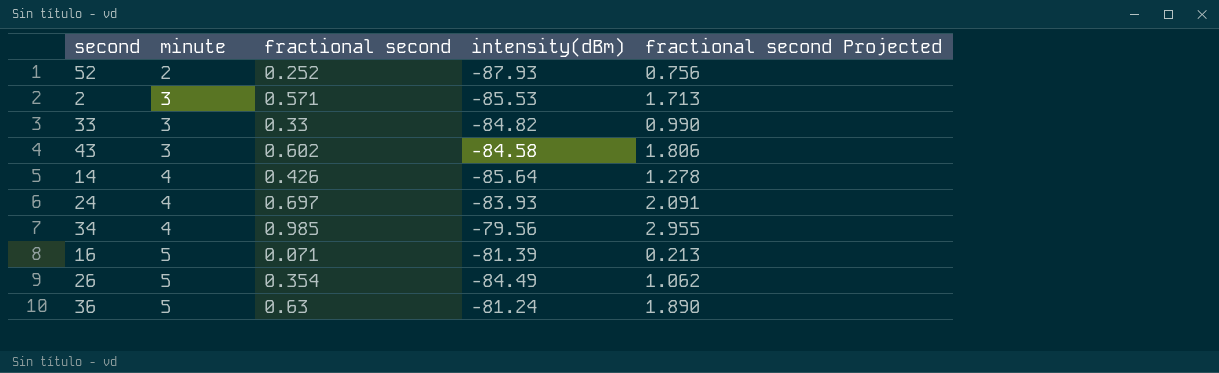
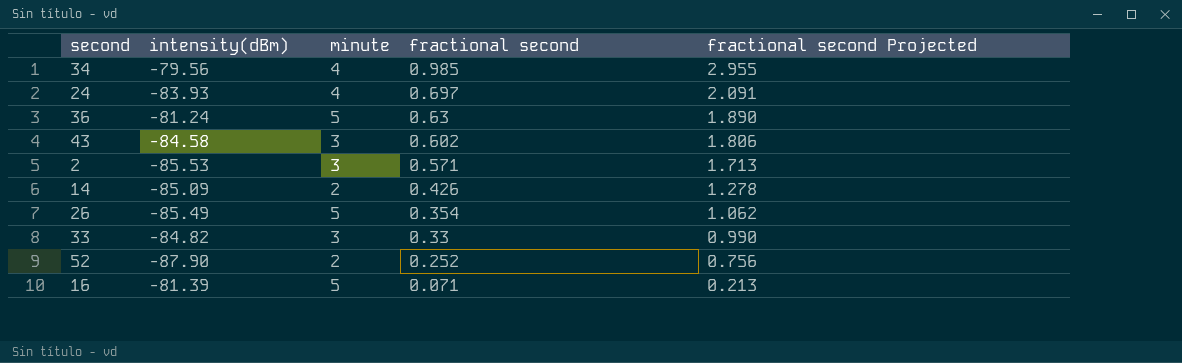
row order: minute ascending -> fractional second descending
column intensity(dBm) | position: 4 -> 2
14 | intensity(dBm): -85.64 -> -85.09
14 | minute: 4 -> 2
26 | intensity(dBm): -84.49 -> -85.49
52 | intensity(dBm): -87.93 -> -87.90

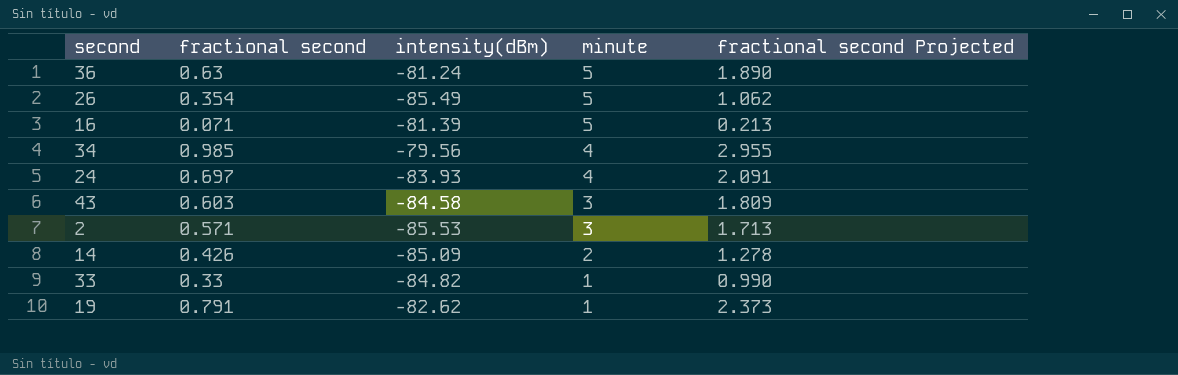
row order: fractional second descending -> minute descending
column fractional second | position: 4 -> 2
row 52: -87.90 | 2 | 0.252 | 0.756 -> none
43 | fractional second: 0.602 -> 0.603
43 | fractional second Projected: 1.806 -> 1.809
33 | minute: 3 -> 1
row 19: none -> 0.791 | -82.62 | 1 | 2.373

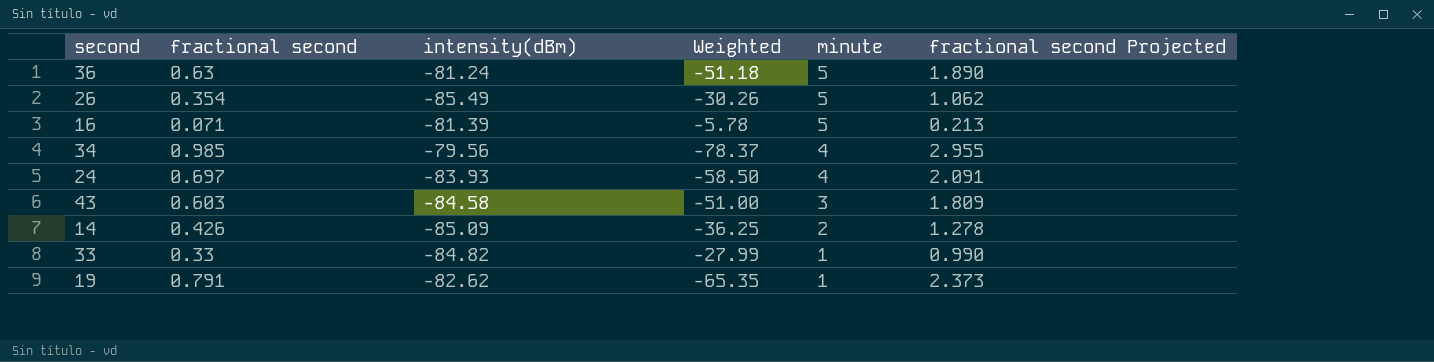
column Weighted | formula: none -> [fractional second] * [intensity(dBm)]
row 2: 0.571 | -85.53 | 3 | 1.713 -> none

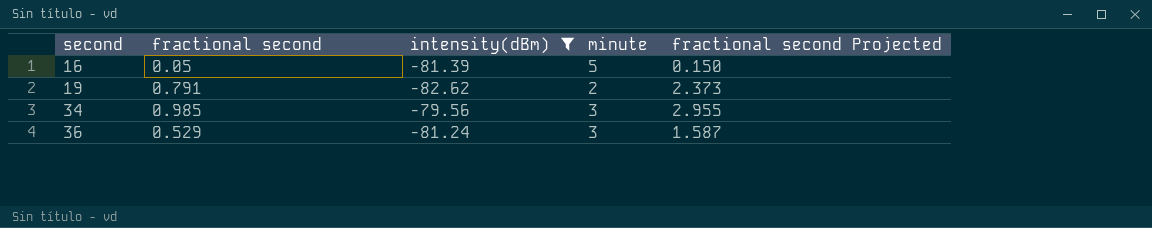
filter: none -> intensity(dBm) >= -82.62
row order: minute descending -> second ascending
column Weighted | formula: [fractional second] * [intensity(dBm)] -> none
16 | fractional second: 0.071 -> 0.05
16 | fractional second Projected: 0.213 -> 0.150
19 | minute: 1 -> 2
34 | minute: 4 -> 3
36 | fractional second: 0.63 -> 0.529
36 | minute: 5 -> 3
36 | fractional second Projected: 1.890 -> 1.587

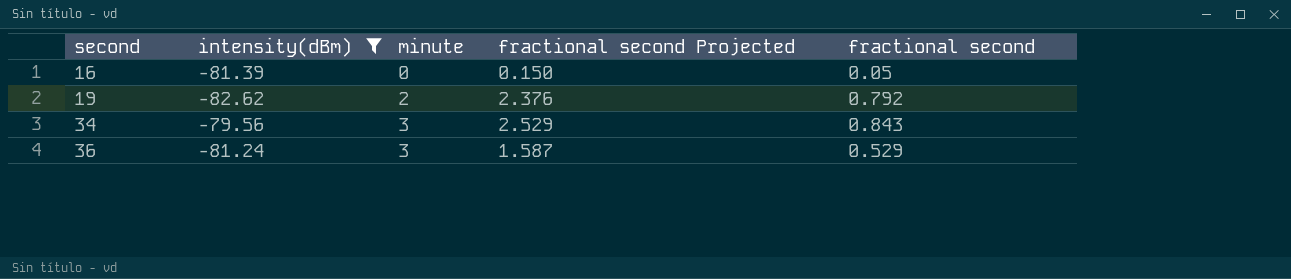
column fractional second | position: 2 -> 5
16 | minute: 5 -> 0
19 | fractional second Projected: 2.373 -> 2.376
19 | fractional second: 0.791 -> 0.792
34 | fractional second Projected: 2.955 -> 2.529
34 | fractional second: 0.985 -> 0.843

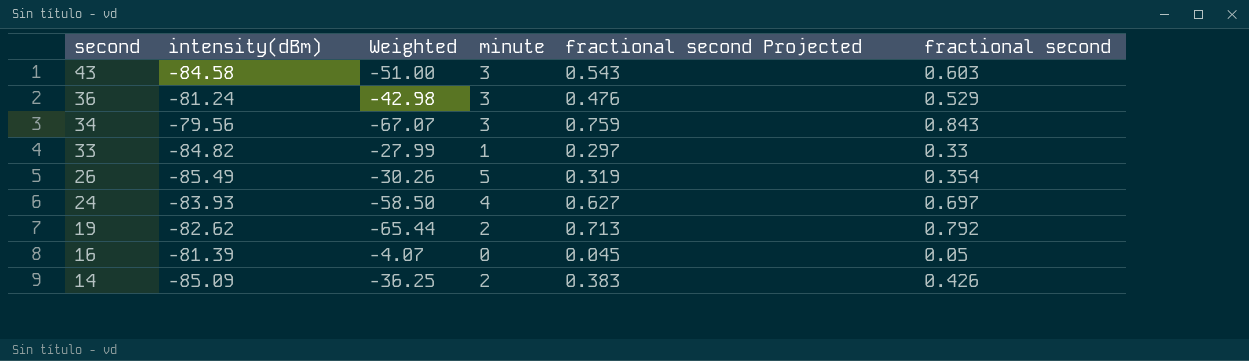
filter: intensity(dBm) >= -82.62 -> none
row order: second ascending -> second descending
column Weighted | formula: none -> [intensity(dBm)] * [fractional second]
column fractional second Projected | formula: [fractional second] * 3 -> [fractional second] * 0.9

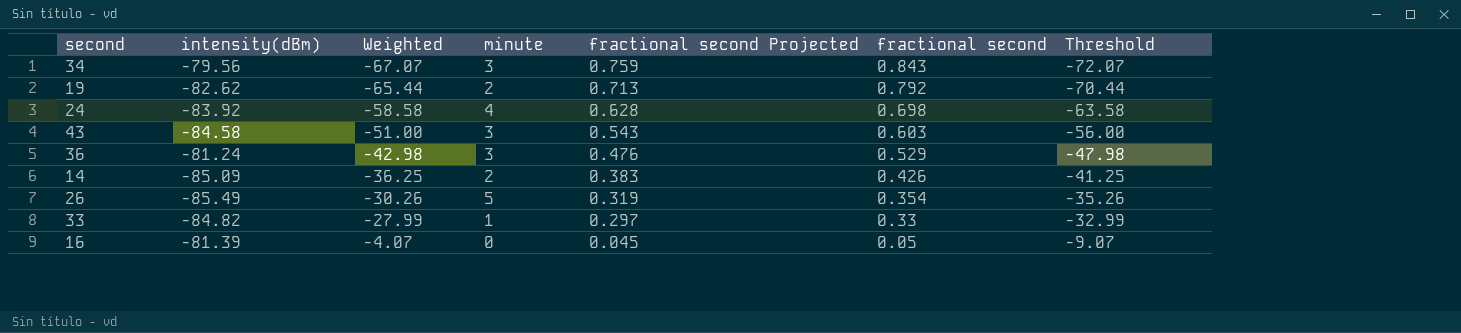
row order: second descending -> Weighted ascending
column Threshold | formula: none -> [Weighted] - 5
24 | intensity(dBm): -83.93 -> -83.92
24 | Weighted: -58.50 -> -58.58
24 | fractional second Projected: 0.627 -> 0.628
24 | fractional second: 0.697 -> 0.698

